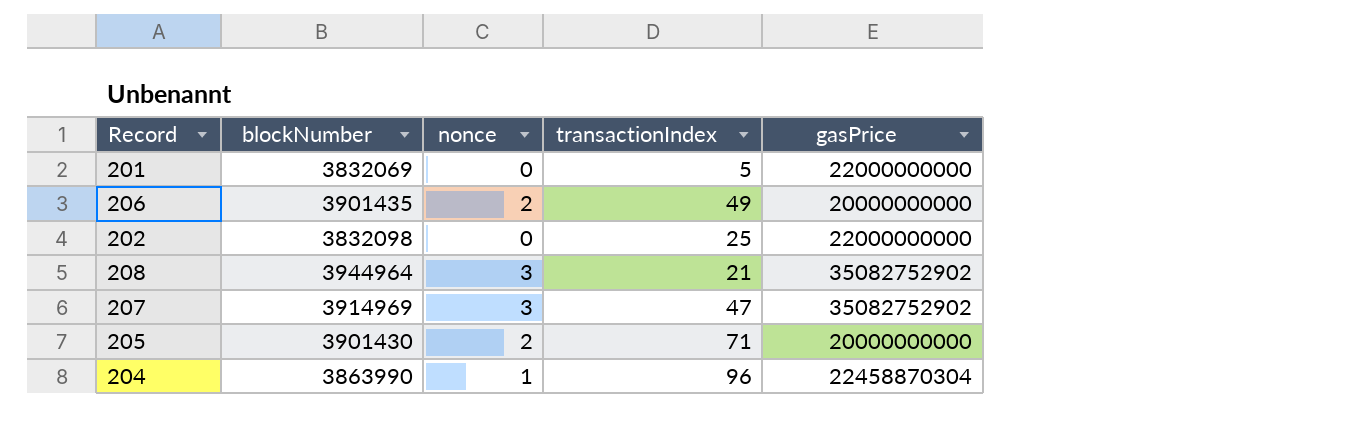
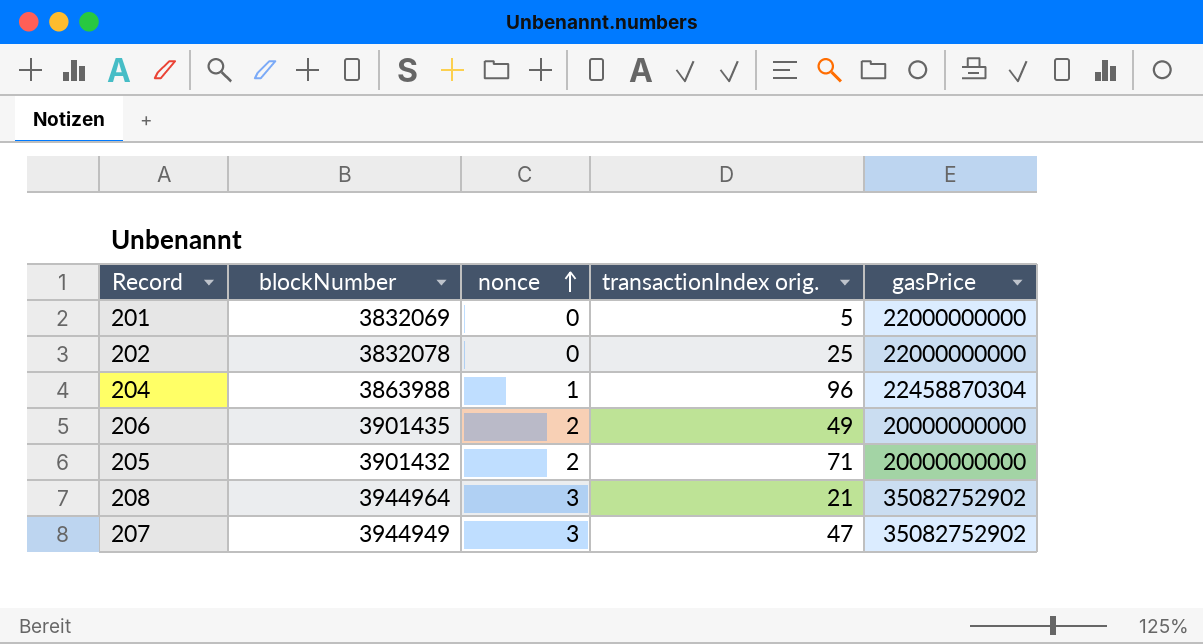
row order: none -> nonce ascending
column name: transactionIndex -> transactionIndex orig.
202 | blockNumber: 3832098 -> 3832078
204 | blockNumber: 3863990 -> 3863988
205 | blockNumber: 3901430 -> 3901432
207 | blockNumber: 3914969 -> 3944949

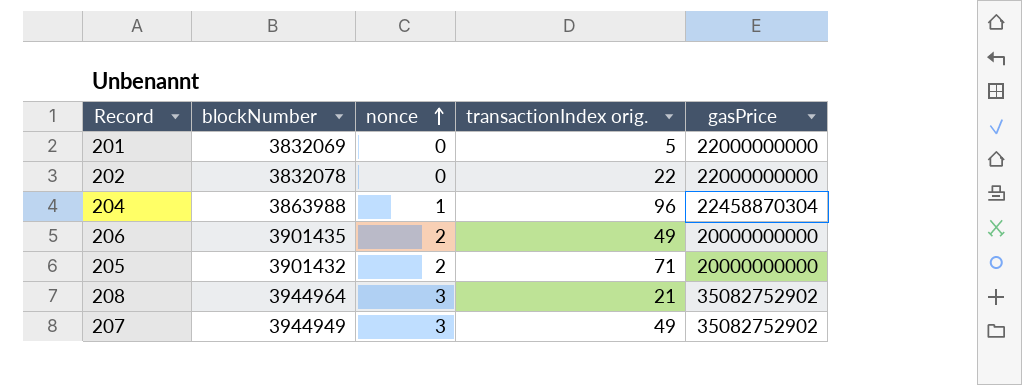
202 | transactionIndex orig.: 25 -> 22
207 | transactionIndex orig.: 47 -> 49

